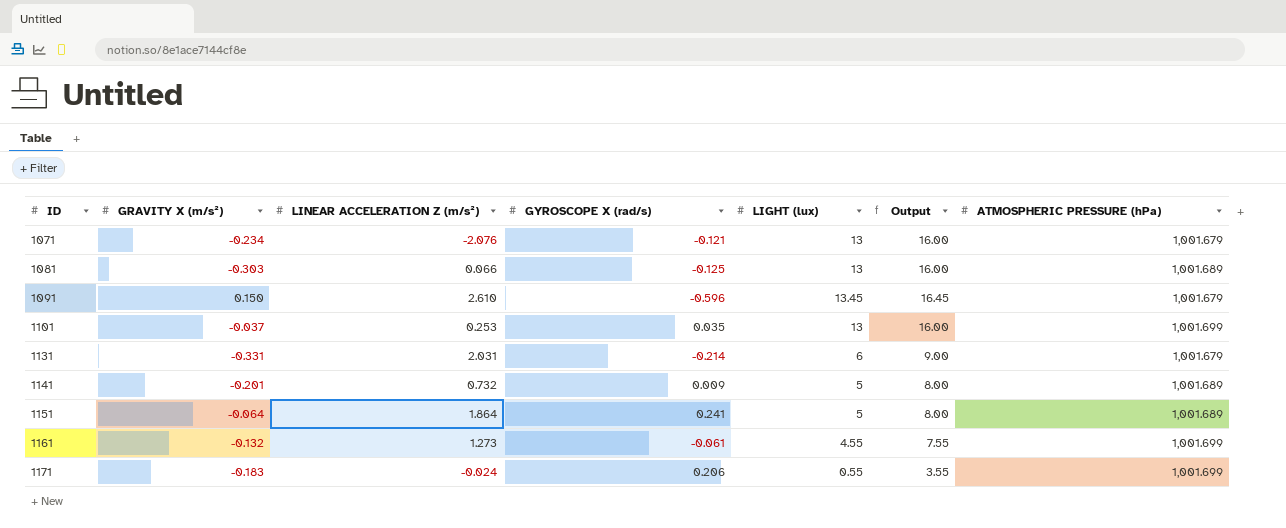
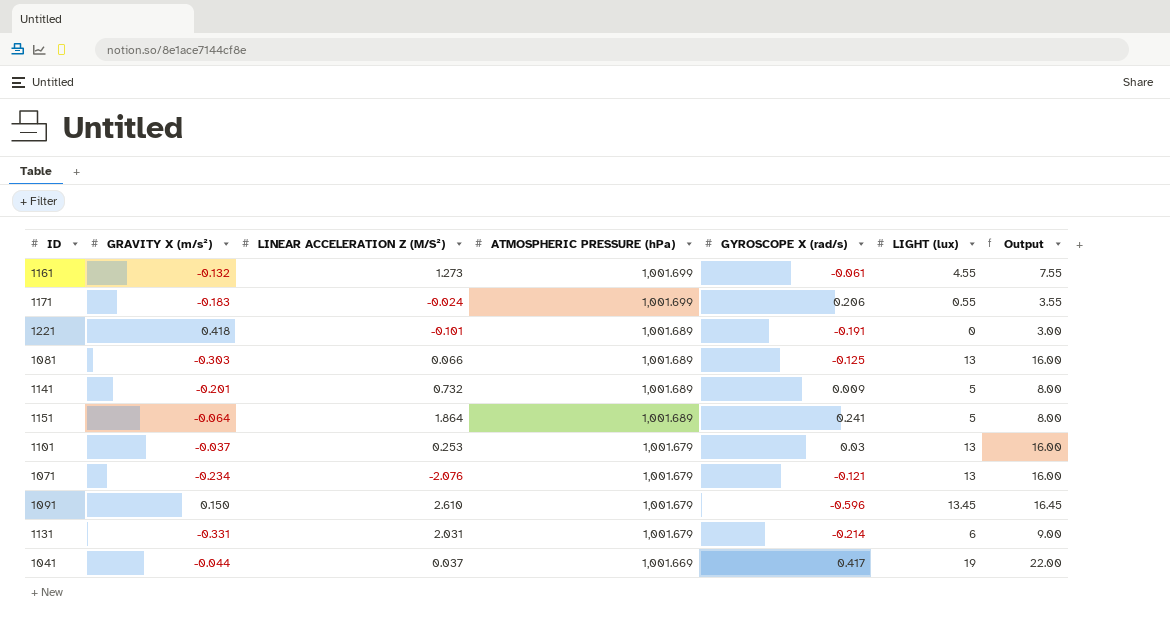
row order: ID ascending -> ATMOSPHERIC PRESSURE (hPa) descending
column name: LINEAR ACCELERATION Z (m/s²) -> LINEAR ACCELERATION Z (M/S²)
column ATMOSPHERIC PRESSURE (hPa) | position: 7 -> 4
row 1221: none -> 0.418 | -0.101 | 1,001.689 | -0.191 | 0 | 3.00
1101 | ATMOSPHERIC PRESSURE (hPa): 1,001.699 -> 1,001.679
1101 | GYROSCOPE X (rad/s): 0.035 -> 0.03
row 1041: none -> -0.044 | 0.037 | 1,001.669 | 0.417 | 19 | 22.00

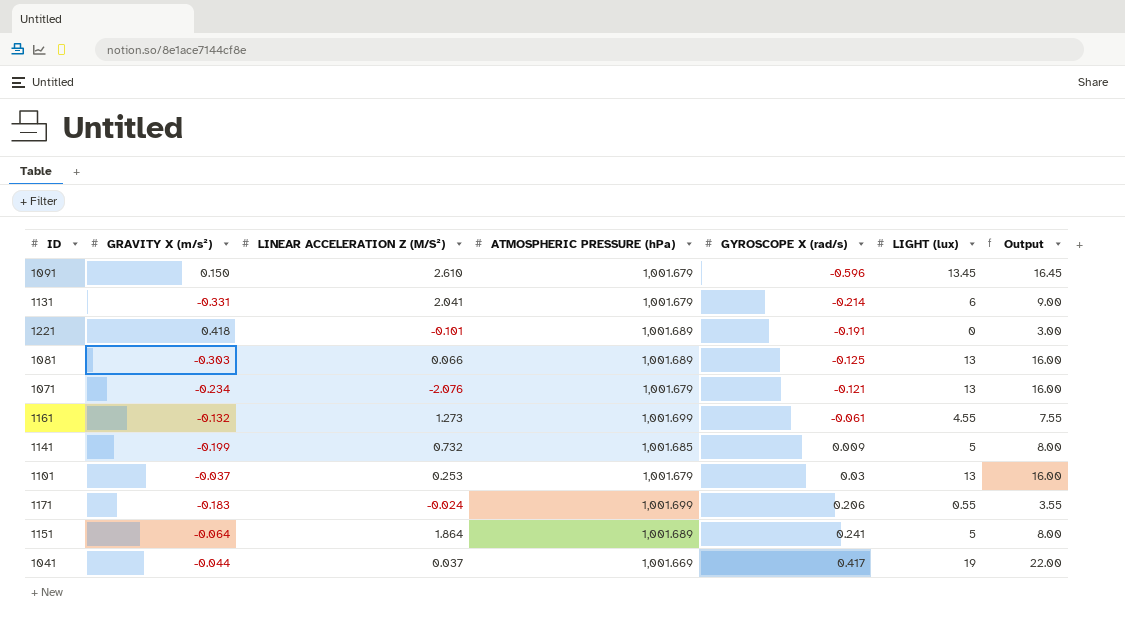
row order: ATMOSPHERIC PRESSURE (hPa) descending -> GYROSCOPE X (rad/s) ascending
1131 | LINEAR ACCELERATION Z (M/S²): 2.031 -> 2.041
1141 | GRAVITY X (m/s²): -0.201 -> -0.199
1141 | ATMOSPHERIC PRESSURE (hPa): 1,001.689 -> 1,001.685

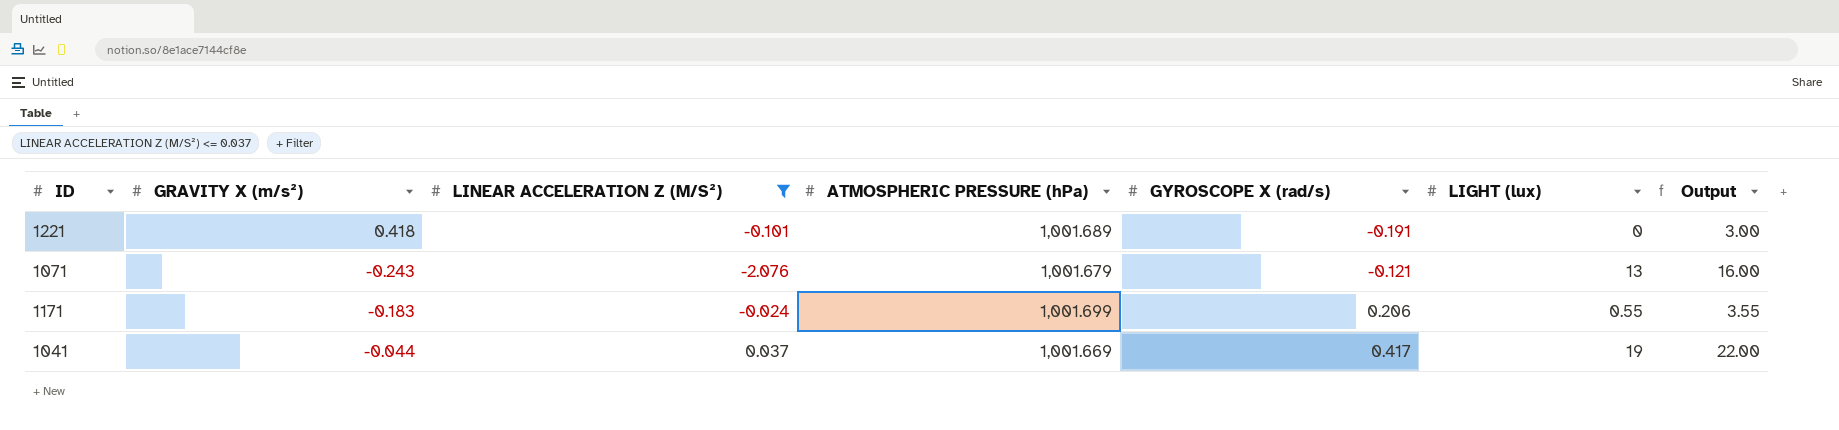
filter: none -> LINEAR ACCELERATION Z (M/S²) <= 0.037
1071 | GRAVITY X (m/s²): -0.234 -> -0.243

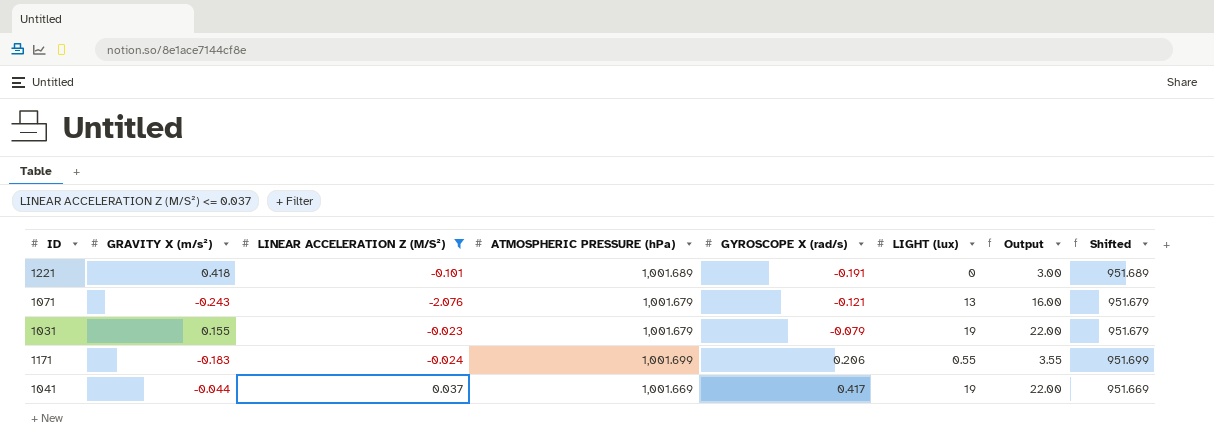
column Shifted | formula: none -> [ATMOSPHERIC PRESSURE (hPa)] - 50
row 1031: none -> 0.155 | -0.023 | 1,001.679 | -0.079 | 19 | 22.00 | 951.679

